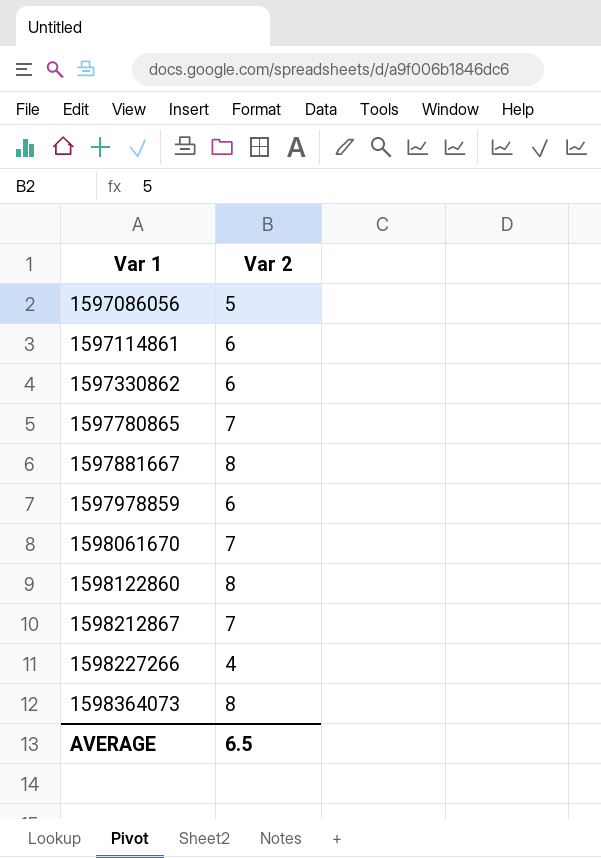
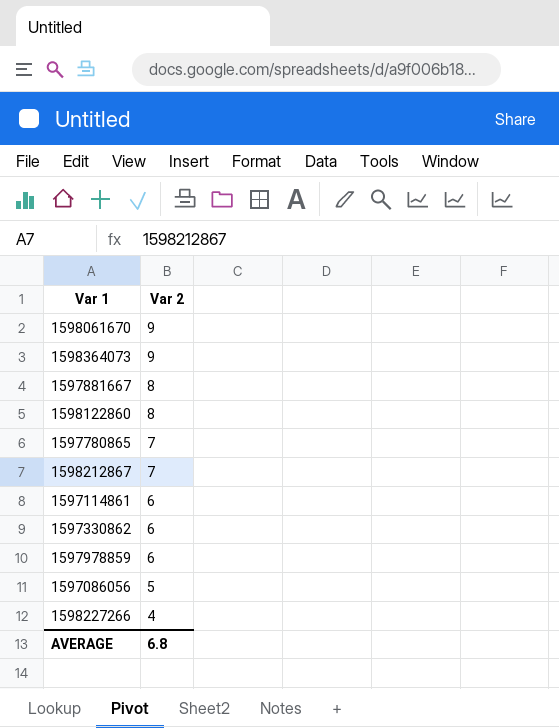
row order: Var 1 ascending -> Var 2 descending
1598061670 | Var 2: 7 -> 9
1598364073 | Var 2: 8 -> 9
AVERAGE | Var 2: 6.5 -> 6.8

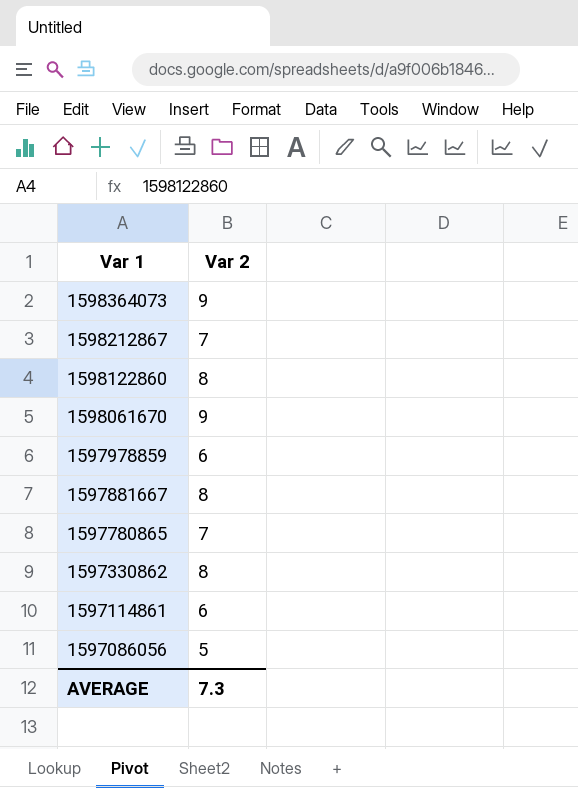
row order: Var 2 descending -> Var 1 descending
row 1598227266: 4 -> none
1597330862 | Var 2: 6 -> 8
AVERAGE | Var 2: 6.8 -> 7.3

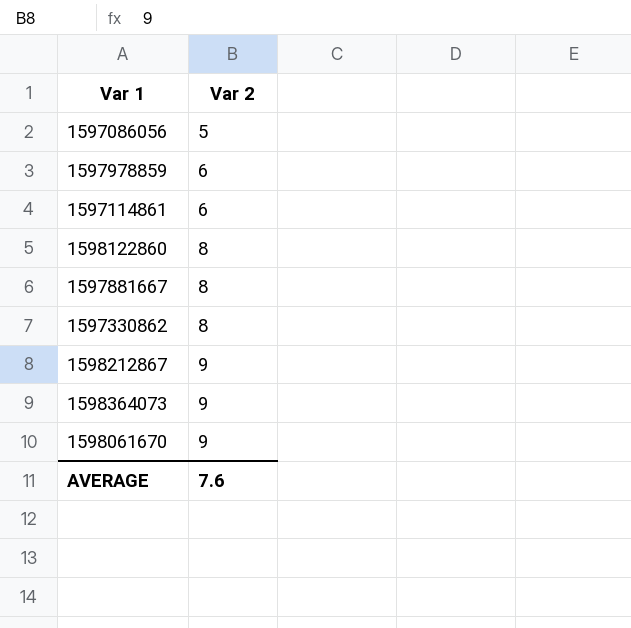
row order: Var 1 descending -> Var 2 ascending
row 1597780865: 7 -> none
1598212867 | Var 2: 7 -> 9
AVERAGE | Var 2: 7.3 -> 7.6

